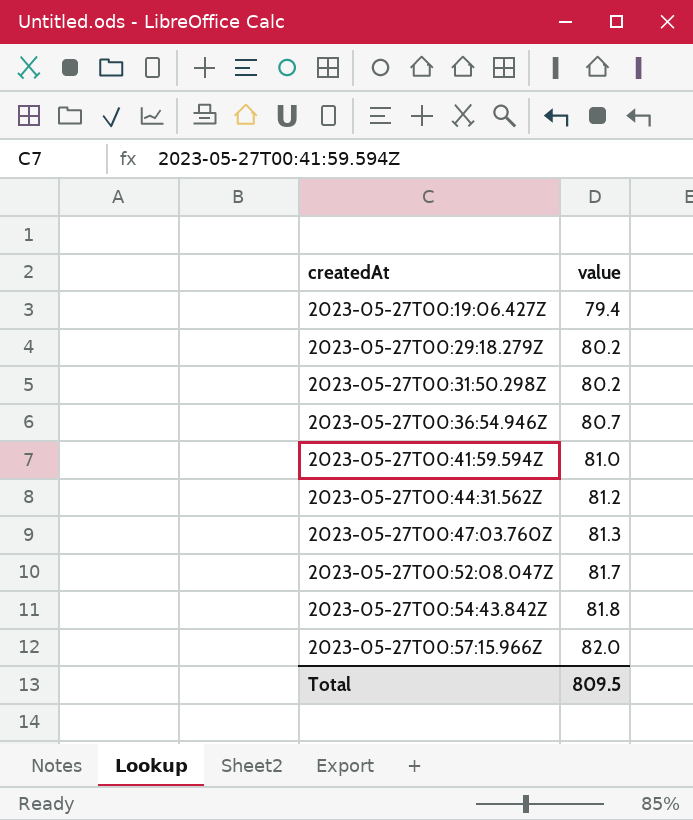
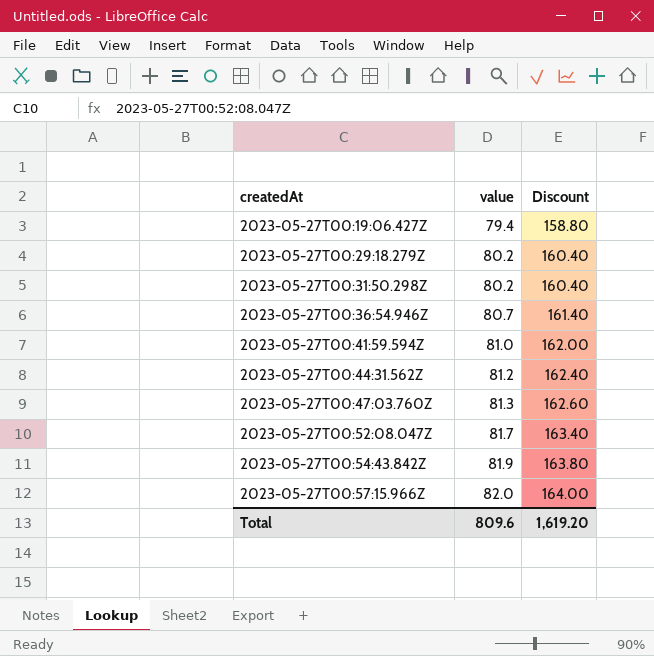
column Discount | formula: none -> [value] * 2
2023-05-27T00:54:43.842Z | value: 81.8 -> 81.9
Total | value: 809.5 -> 809.6

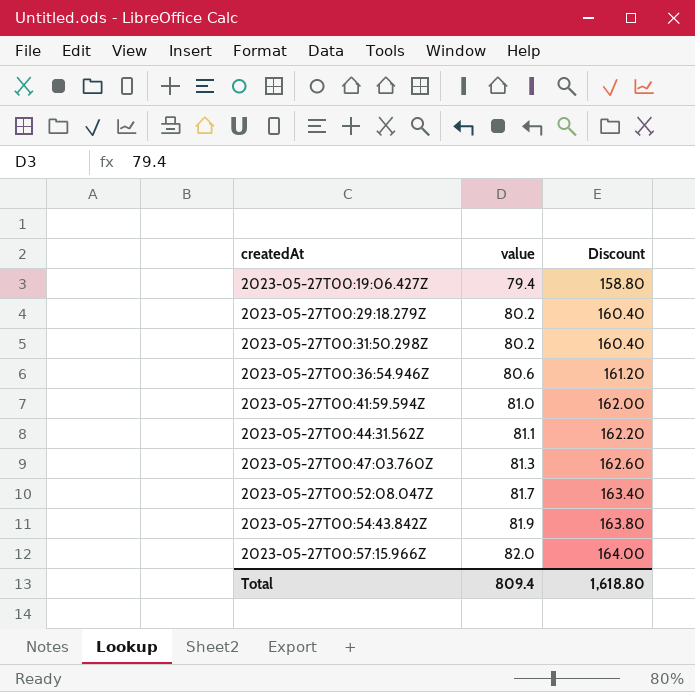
2023-05-27T00:36:54.946Z | value: 80.7 -> 80.6
2023-05-27T00:36:54.946Z | Discount: 161.40 -> 161.20
2023-05-27T00:44:31.562Z | value: 81.2 -> 81.1
2023-05-27T00:44:31.562Z | Discount: 162.40 -> 162.20
Total | value: 809.6 -> 809.4
Total | Discount: 1,619.20 -> 1,618.80

